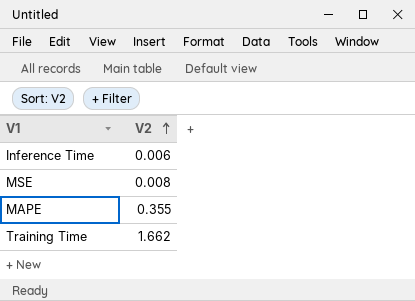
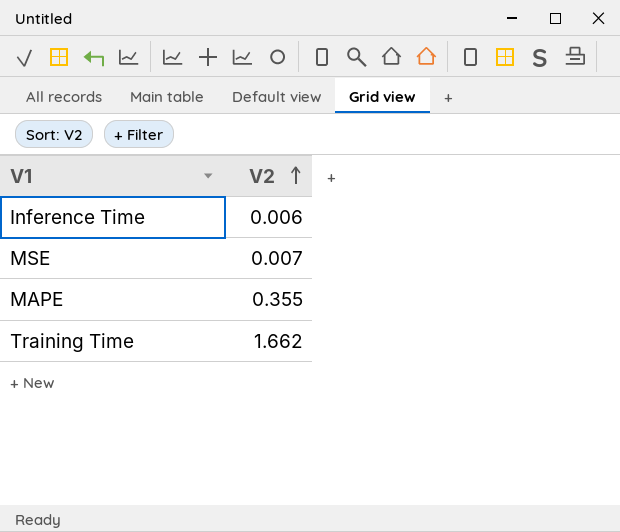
MSE | V2: 0.008 -> 0.007

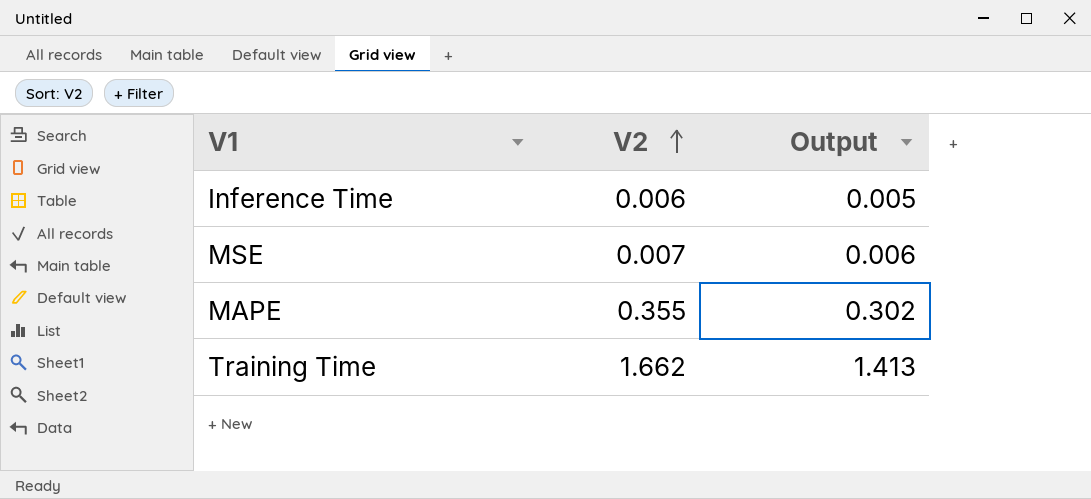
column Output | formula: none -> [V2] * 0.85

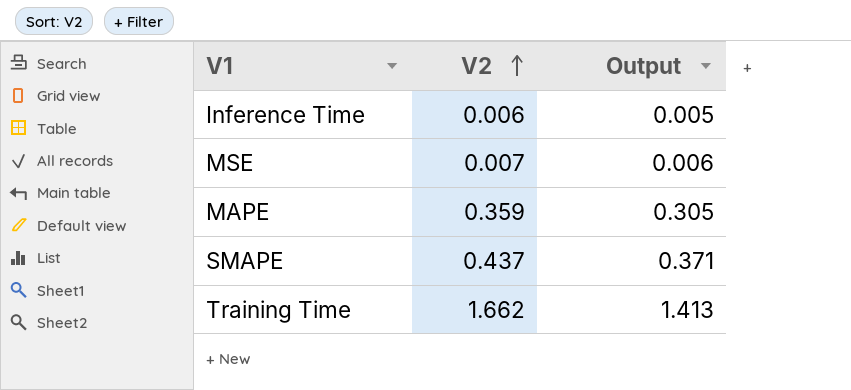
MAPE | V2: 0.355 -> 0.359
MAPE | Output: 0.302 -> 0.305
row SMAPE: none -> 0.437 | 0.371

